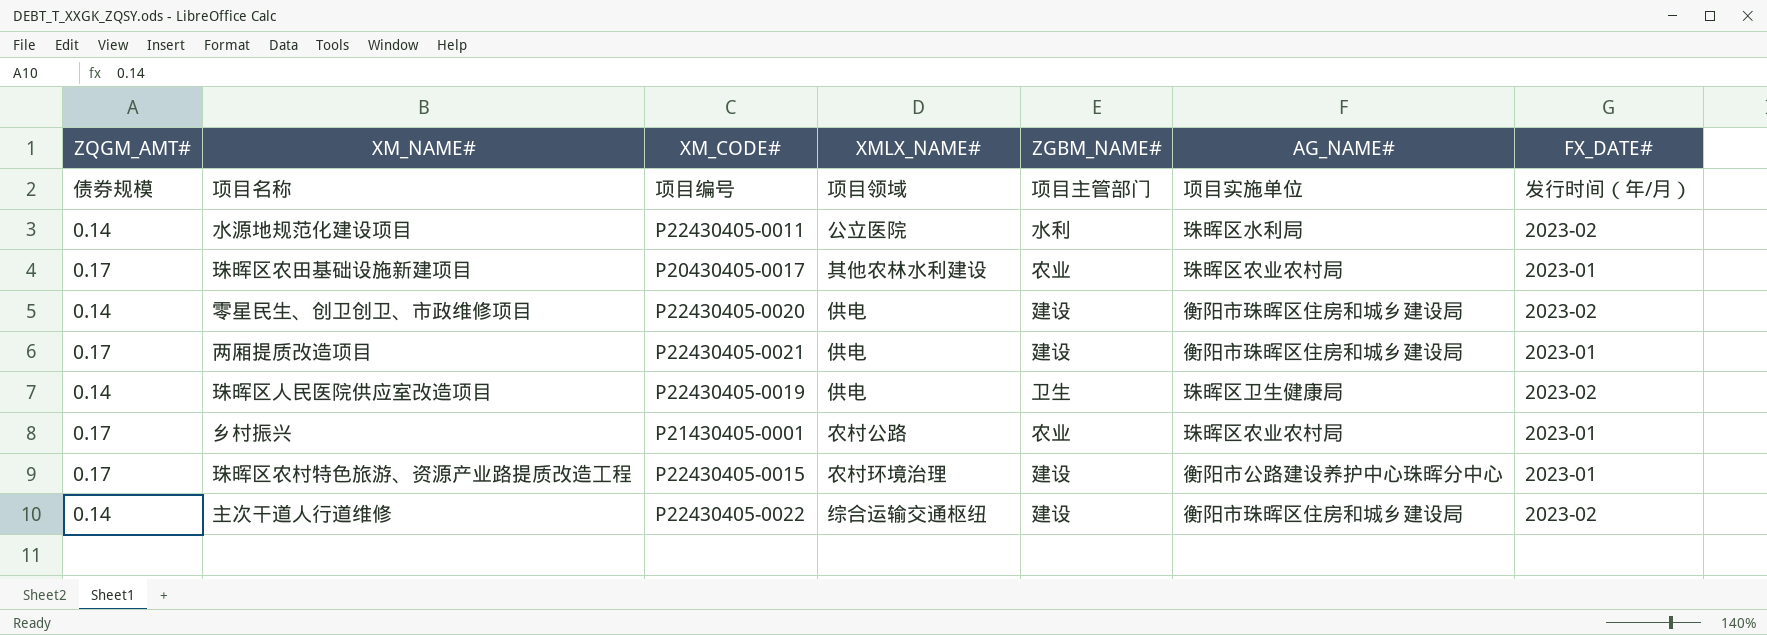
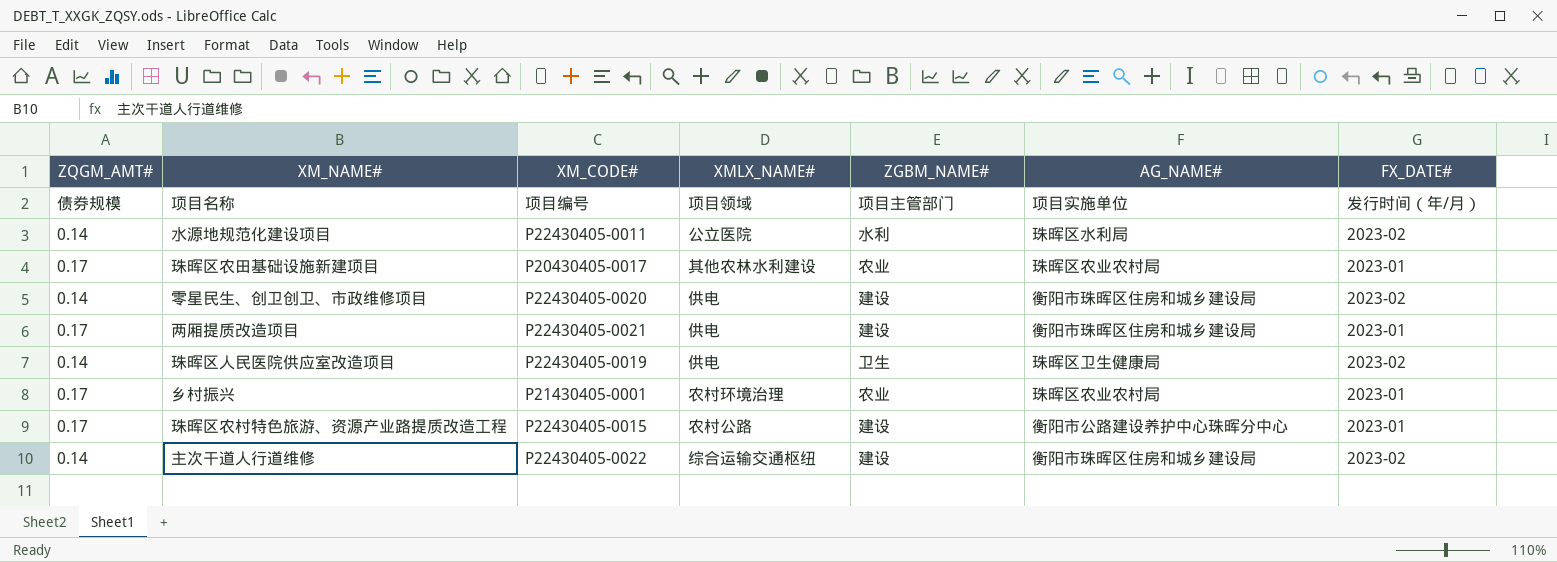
乡村振兴 | XMLX_NAME#: 农村公路 -> 农村环境治理
珠晖区农村特色旅游、资源产业路提质改造工程 | XMLX_NAME#: 农村环境治理 -> 农村公路

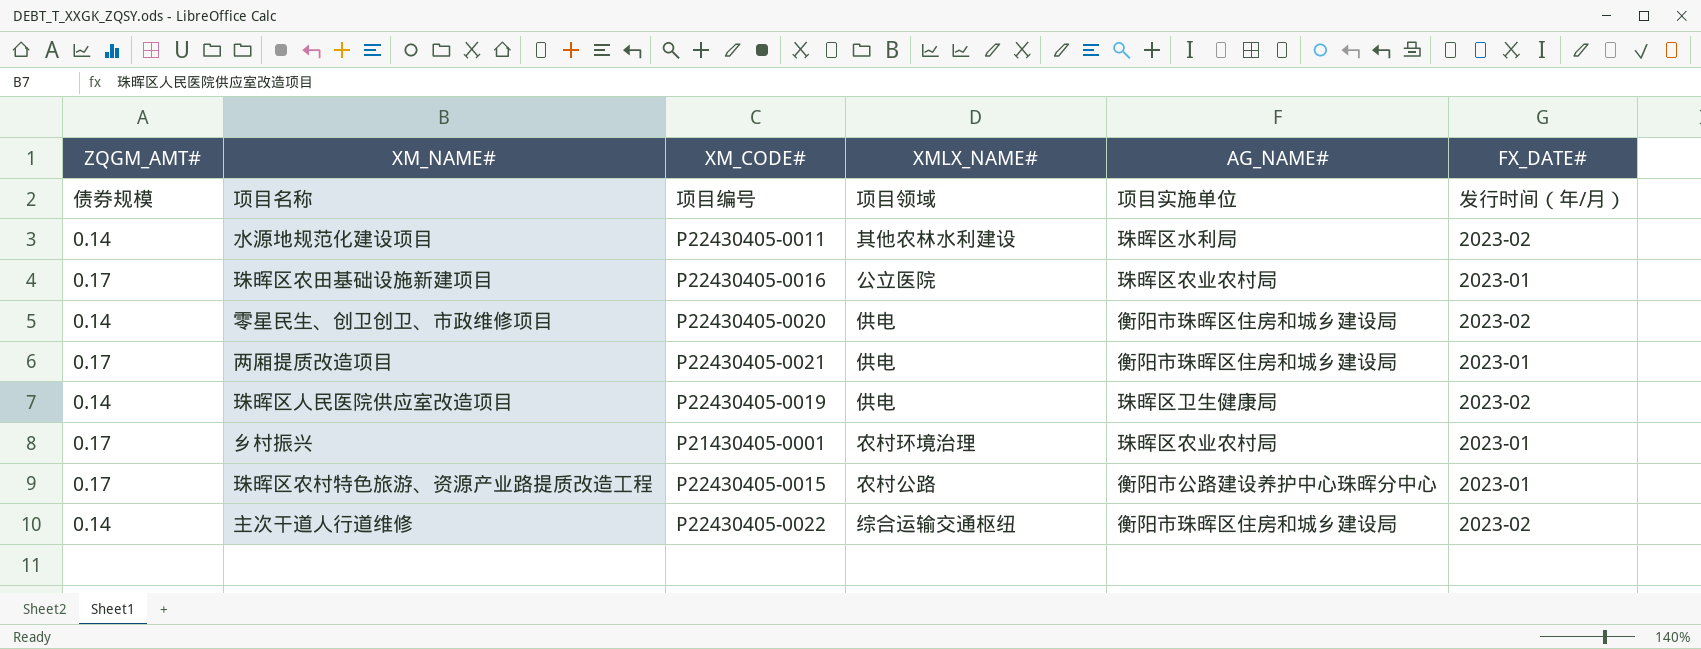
column ZGBM_NAME# | position: 5 -> none
水源地规范化建设项目 | XMLX_NAME#: 公立医院 -> 其他农林水利建设
珠晖区农田基础设施新建项目 | XM_CODE#: P20430405-0017 -> P22430405-0016
珠晖区农田基础设施新建项目 | XMLX_NAME#: 其他农林水利建设 -> 公立医院

